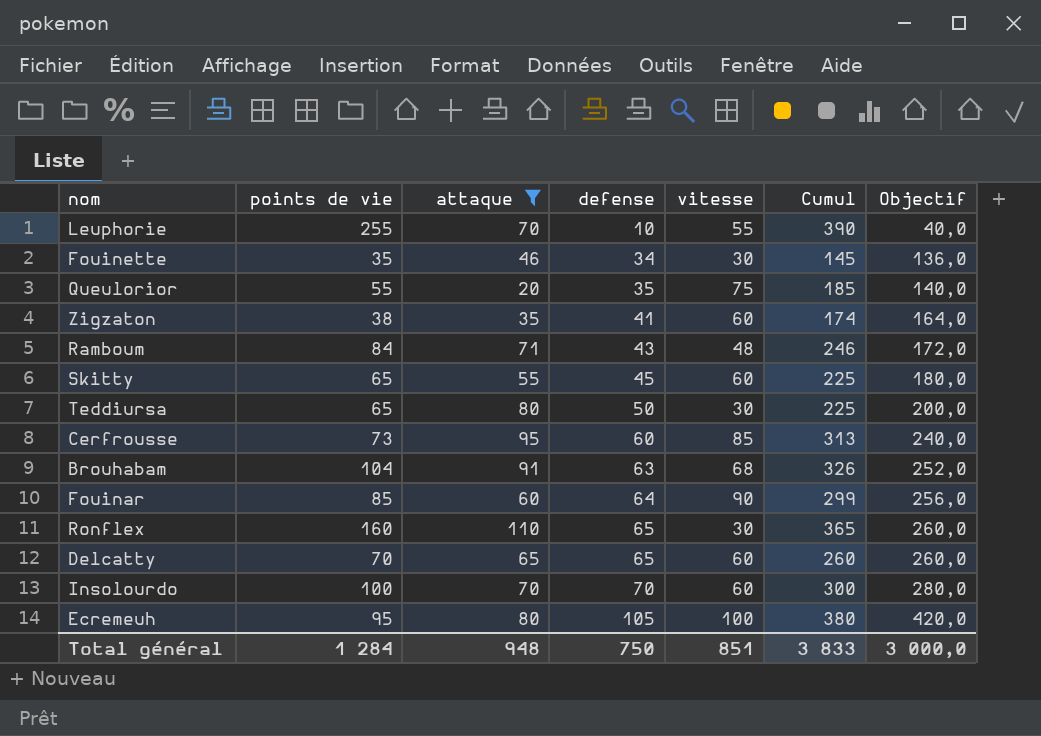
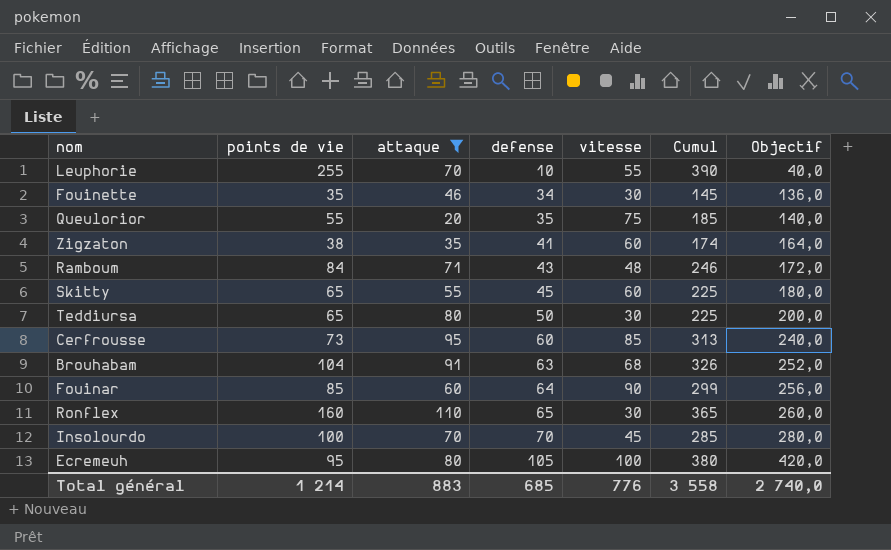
row Delcatty: 70 | 65 | 65 | 60 | 260 | 260,0 -> none
Insolourdo | vitesse: 60 -> 45
Insolourdo | Cumul: 300 -> 285
Total général | points de vie: 1 284 -> 1 214
Total général | attaque: 948 -> 883
Total général | defense: 750 -> 685
Total général | vitesse: 851 -> 776
Total général | Cumul: 3 833 -> 3 558
Total général | Objectif: 3 000,0 -> 2 740,0

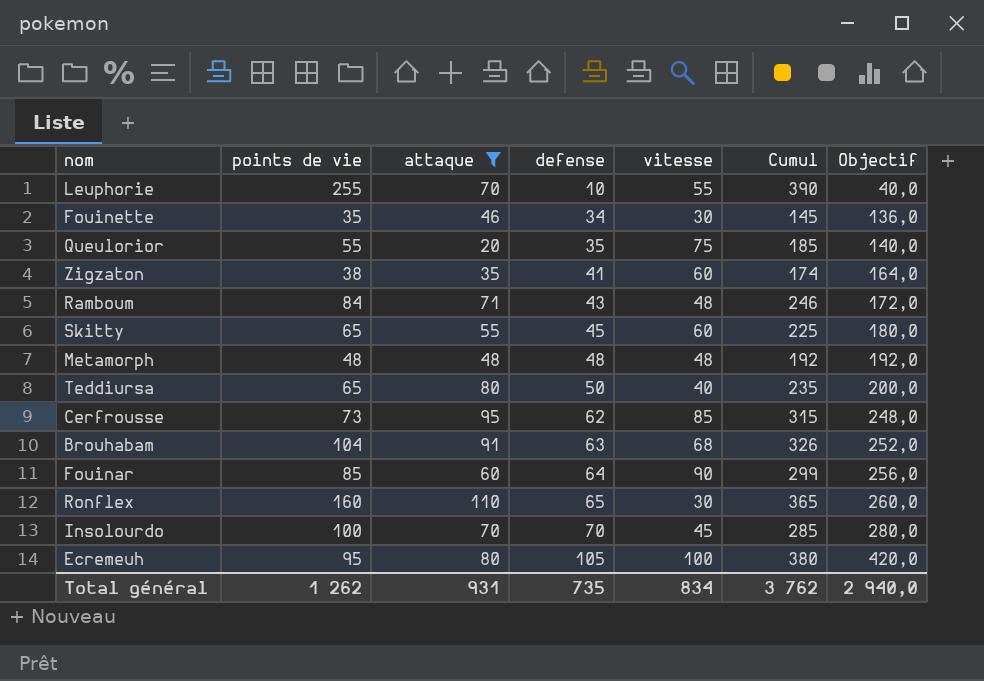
row Metamorph: none -> 48 | 48 | 48 | 48 | 192 | 192,0
Teddiursa | vitesse: 30 -> 40
Teddiursa | Cumul: 225 -> 235
Cerfrousse | defense: 60 -> 62
Cerfrousse | Cumul: 313 -> 315
Cerfrousse | Objectif: 240,0 -> 248,0
Total général | points de vie: 1 214 -> 1 262
Total général | attaque: 883 -> 931
Total général | defense: 685 -> 735
Total général | vitesse: 776 -> 834
Total général | Cumul: 3 558 -> 3 762
Total général | Objectif: 2 740,0 -> 2 940,0

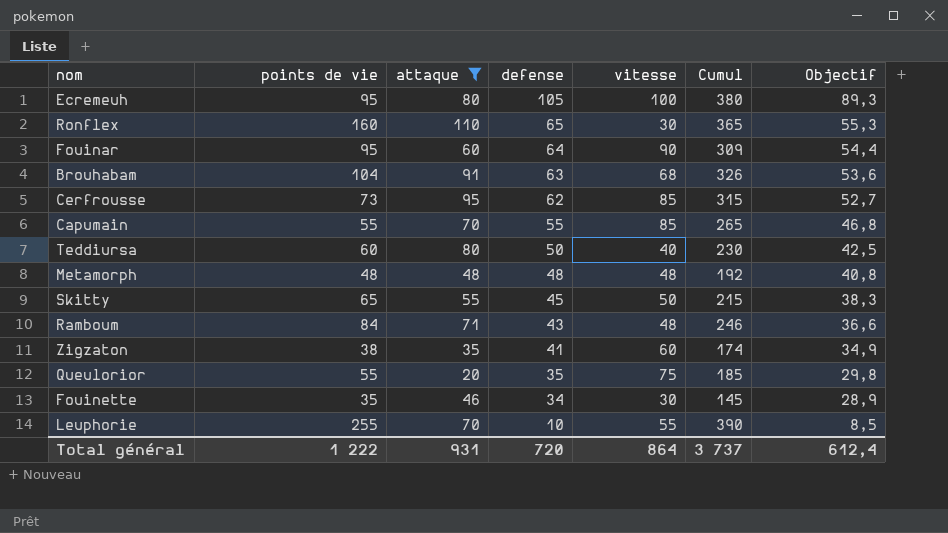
row order: defense ascending -> defense descending
column Objectif | formula: [defense] * 4 -> [defense] * 0,85
row Insolourdo: 100 | 70 | 70 | 45 | 285 | 280,0 -> none
Fouinar | points de vie: 85 -> 95
Fouinar | Cumul: 299 -> 309
row Capumain: none -> 55 | 70 | 55 | 85 | 265 | 46,8
Teddiursa | points de vie: 65 -> 60
Teddiursa | Cumul: 235 -> 230
Skitty | vitesse: 60 -> 50
Skitty | Cumul: 225 -> 215
Total général | points de vie: 1 262 -> 1 222
Total général | defense: 735 -> 720
Total général | vitesse: 834 -> 864
Total général | Cumul: 3 762 -> 3 737
Total général | Objectif: 2 940,0 -> 612,4

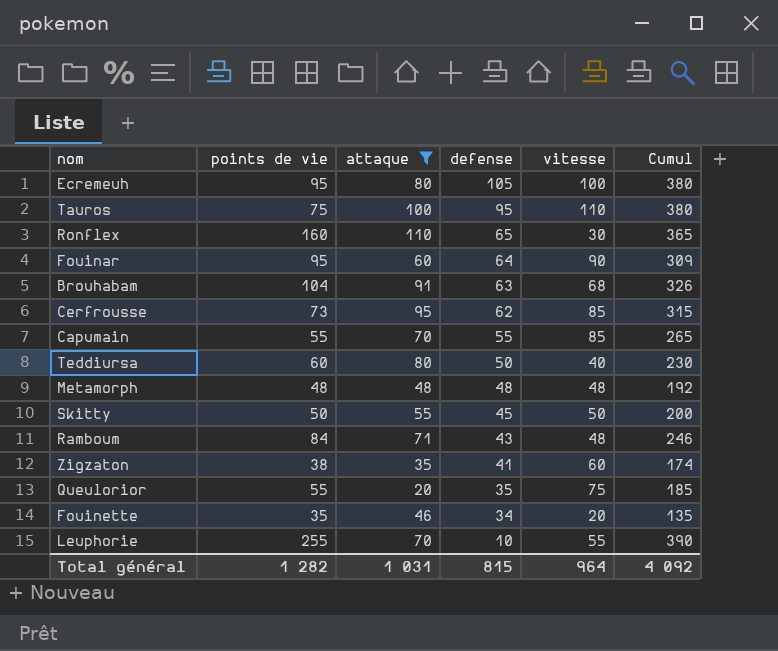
column Objectif | formula: [defense] * 0,85 -> none
row Tauros: none -> 75 | 100 | 95 | 110 | 380
Skitty | points de vie: 65 -> 50
Skitty | Cumul: 215 -> 200
Fouinette | vitesse: 30 -> 20
Fouinette | Cumul: 145 -> 135
Total général | points de vie: 1 222 -> 1 282
Total général | attaque: 931 -> 1 031
Total général | defense: 720 -> 815
Total général | vitesse: 864 -> 964
Total général | Cumul: 3 737 -> 4 092

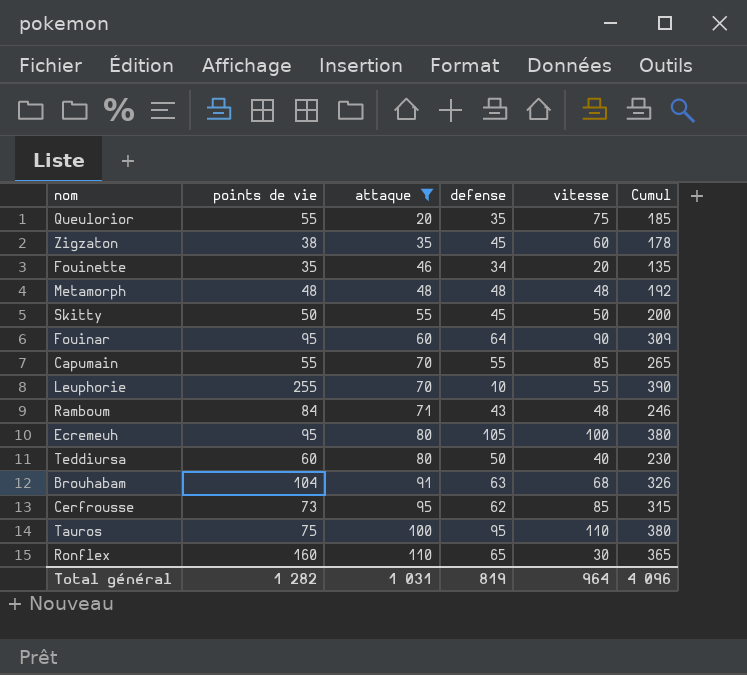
row order: defense descending -> attaque ascending
Zigzaton | defense: 41 -> 45
Zigzaton | Cumul: 174 -> 178
Total général | defense: 815 -> 819
Total général | Cumul: 4 092 -> 4 096

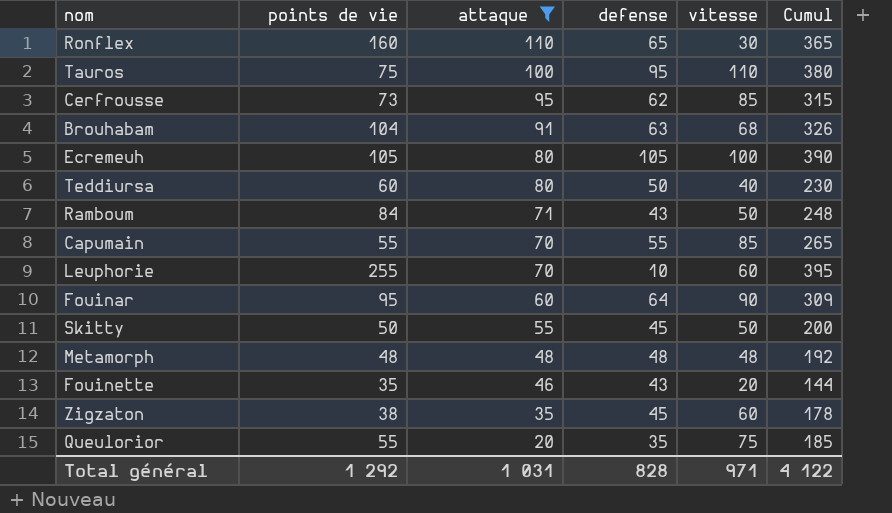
row order: attaque ascending -> attaque descending
Ecremeuh | points de vie: 95 -> 105
Ecremeuh | Cumul: 380 -> 390
Ramboum | vitesse: 48 -> 50
Ramboum | Cumul: 246 -> 248
Leuphorie | vitesse: 55 -> 60
Leuphorie | Cumul: 390 -> 395
Fouinette | defense: 34 -> 43
Fouinette | Cumul: 135 -> 144
Total général | points de vie: 1 282 -> 1 292
Total général | defense: 819 -> 828
Total général | vitesse: 964 -> 971
Total général | Cumul: 4 096 -> 4 122

